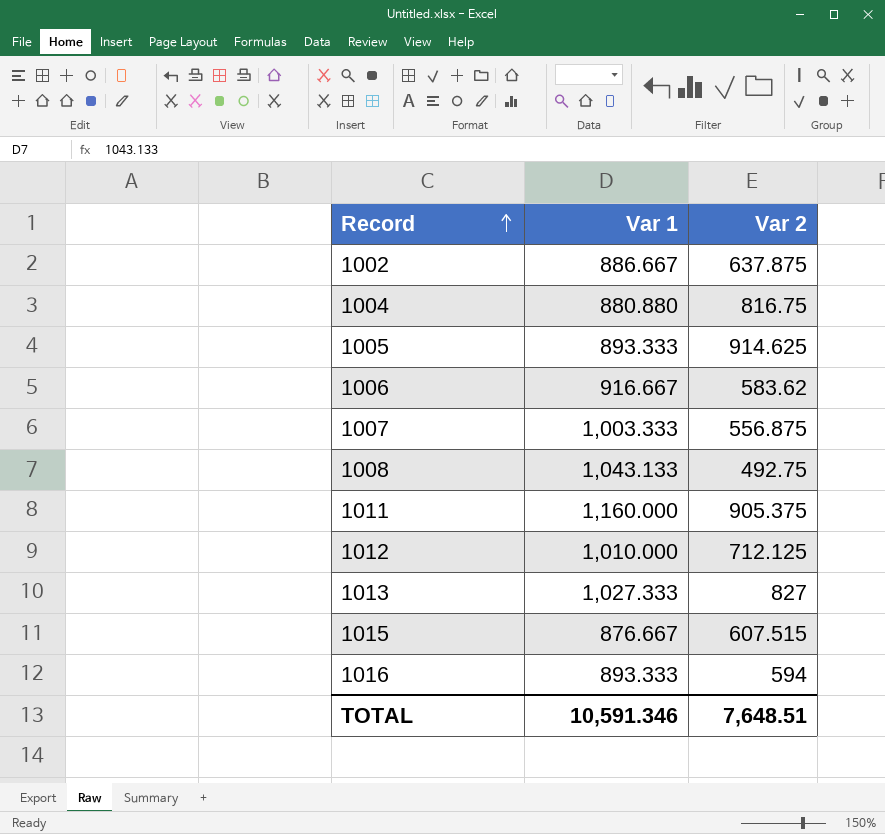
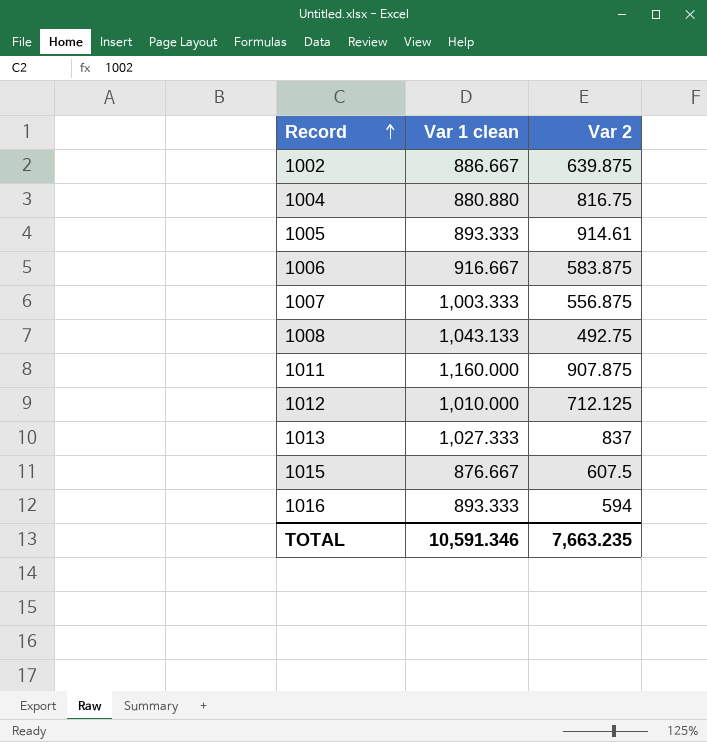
column name: Var 1 -> Var 1 clean
1002 | Var 2: 637.875 -> 639.875
1005 | Var 2: 914.625 -> 914.61
1006 | Var 2: 583.62 -> 583.875
1011 | Var 2: 905.375 -> 907.875
1013 | Var 2: 827 -> 837
1015 | Var 2: 607.515 -> 607.5
TOTAL | Var 2: 7,648.51 -> 7,663.235

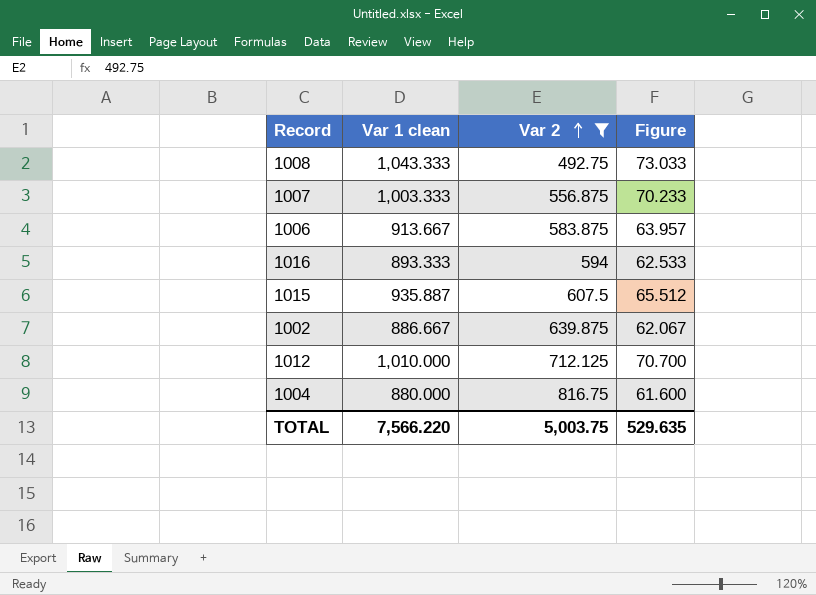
filter: none -> Var 2 <= 816.75
row order: Record ascending -> Var 2 ascending
column Figure | formula: none -> [Var 1 clean] * 0.07
1008 | Var 1 clean: 1,043.133 -> 1,043.333
1006 | Var 1 clean: 916.667 -> 913.667
1015 | Var 1 clean: 876.667 -> 935.887
1004 | Var 1 clean: 880.880 -> 880.000
TOTAL | Var 1 clean: 10,591.346 -> 7,566.220
TOTAL | Var 2: 7,663.235 -> 5,003.75

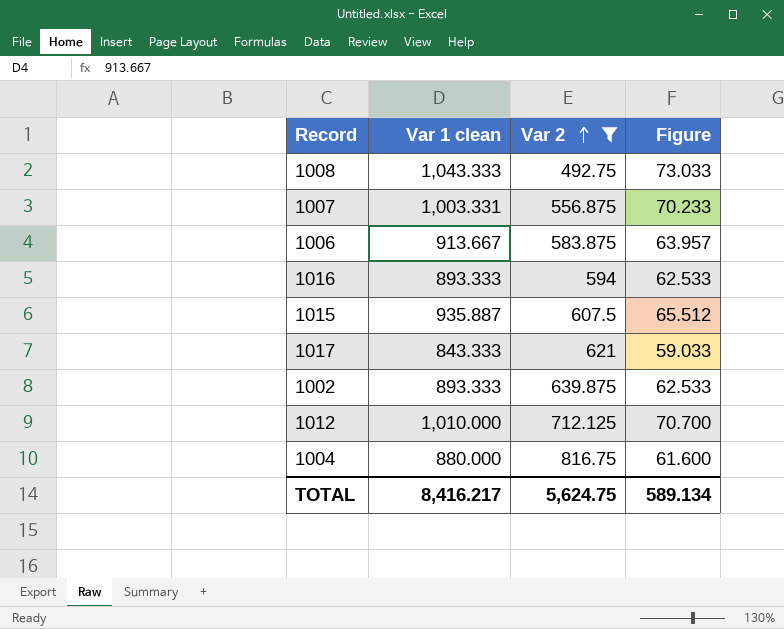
1007 | Var 1 clean: 1,003.333 -> 1,003.331
row 1017: none -> 843.333 | 621 | 59.033
1002 | Var 1 clean: 886.667 -> 893.333
1002 | Figure: 62.067 -> 62.533
TOTAL | Var 1 clean: 7,566.220 -> 8,416.217
TOTAL | Var 2: 5,003.75 -> 5,624.75
TOTAL | Figure: 529.635 -> 589.134

